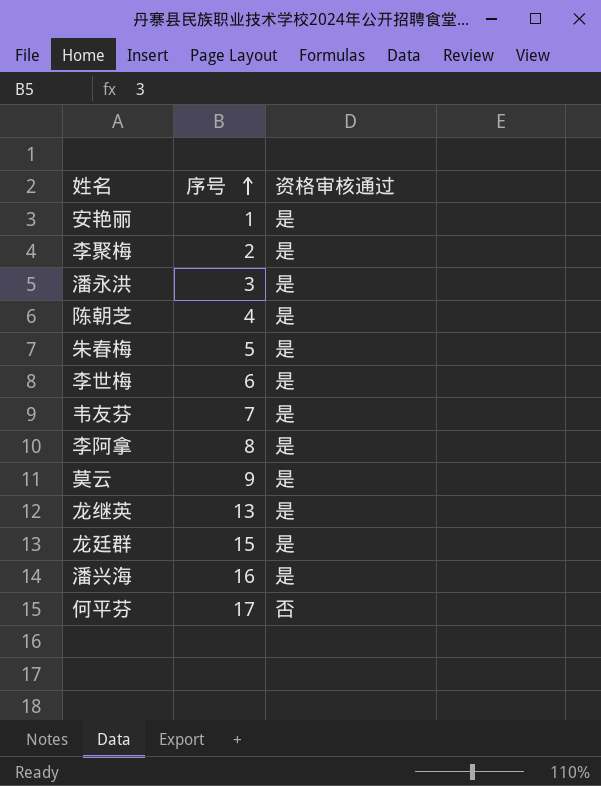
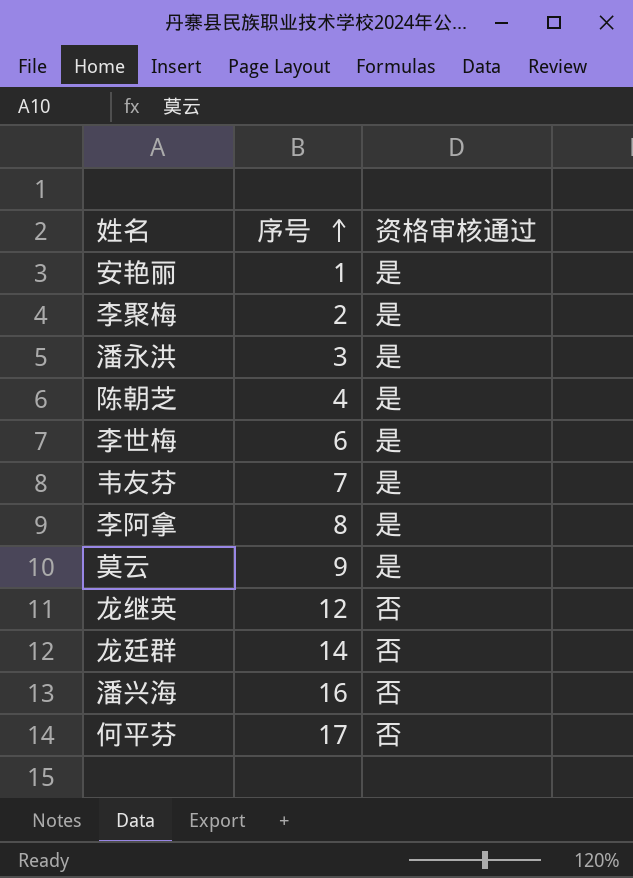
row 朱春梅: 5 | 是 -> none
龙继英 | 序号: 13 -> 12
龙继英 | 资格审核通过: 是 -> 否
龙廷群 | 序号: 15 -> 14
龙廷群 | 资格审核通过: 是 -> 否
潘兴海 | 资格审核通过: 是 -> 否

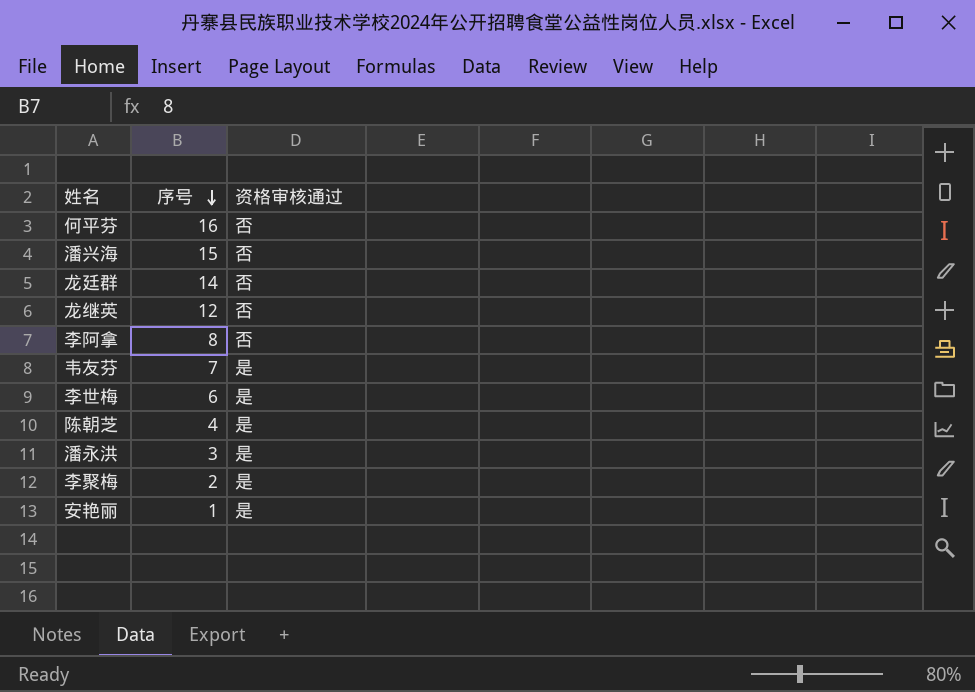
row order: 序号 ascending -> 序号 descending
row 莫云: 9 | 是 -> none
何平芬 | 序号: 17 -> 16
潘兴海 | 序号: 16 -> 15
李阿拿 | 资格审核通过: 是 -> 否

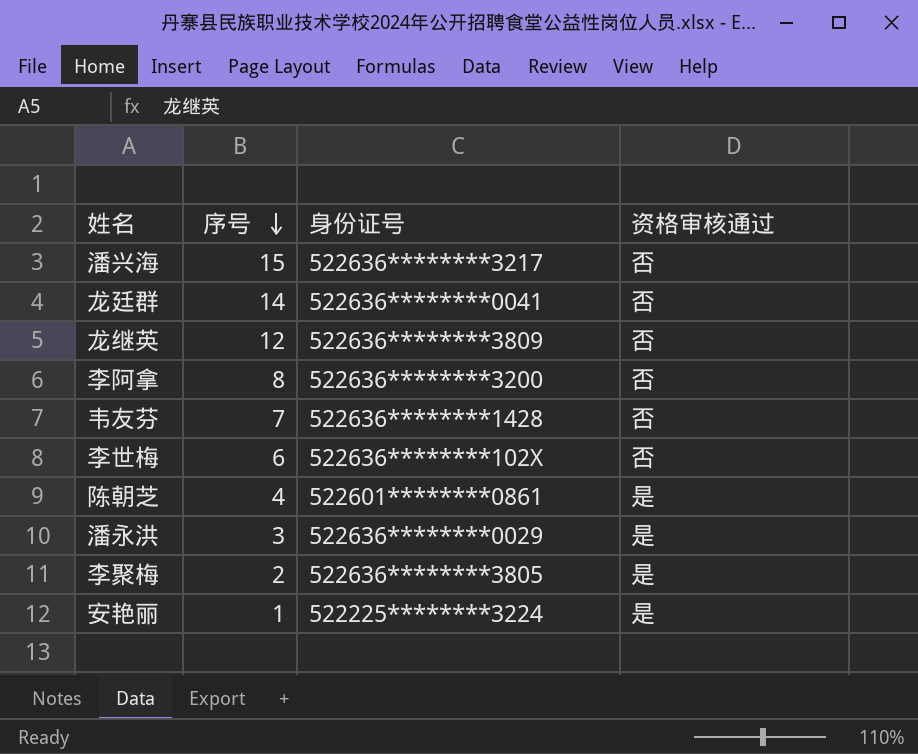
column 身份证号 | position: none -> 3
row 何平芬: 16 | 否 -> none
韦友芬 | 资格审核通过: 是 -> 否
李世梅 | 资格审核通过: 是 -> 否

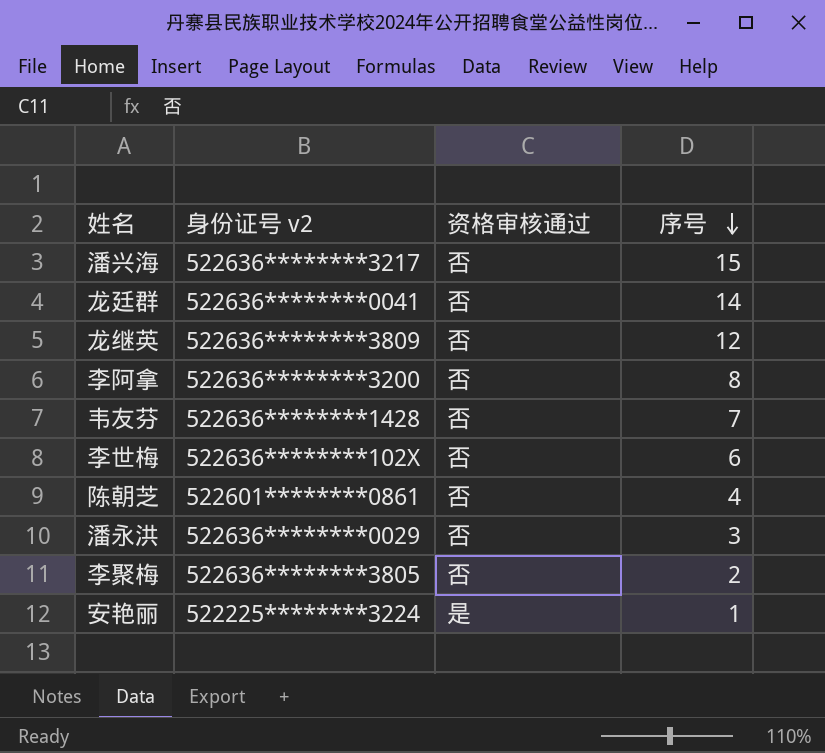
column name: 身份证号 -> 身份证号 v2
column 序号 | position: 2 -> 4
陈朝芝 | 资格审核通过: 是 -> 否
潘永洪 | 资格审核通过: 是 -> 否
李聚梅 | 资格审核通过: 是 -> 否

